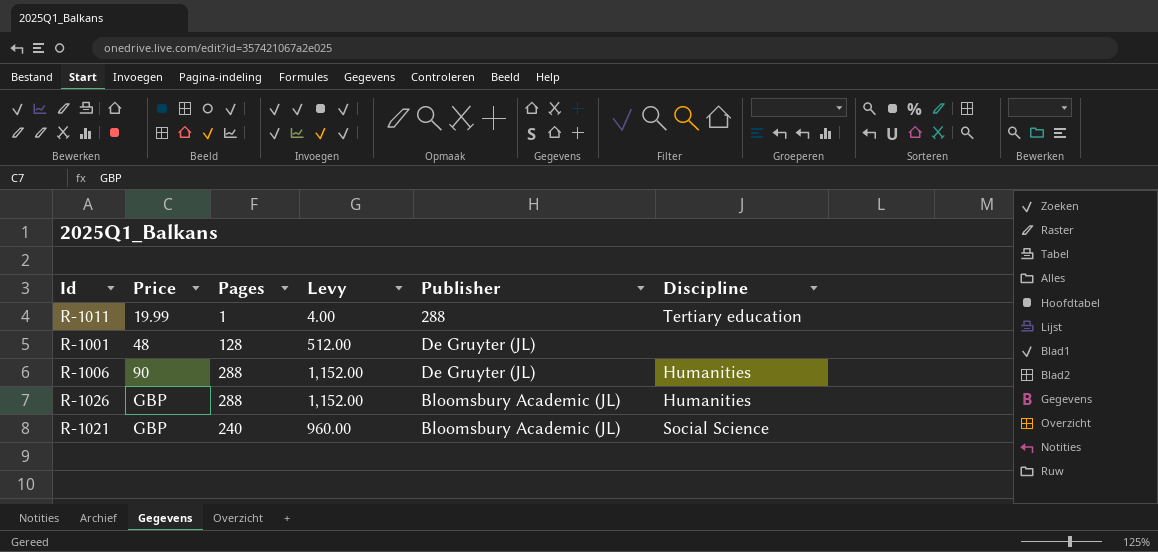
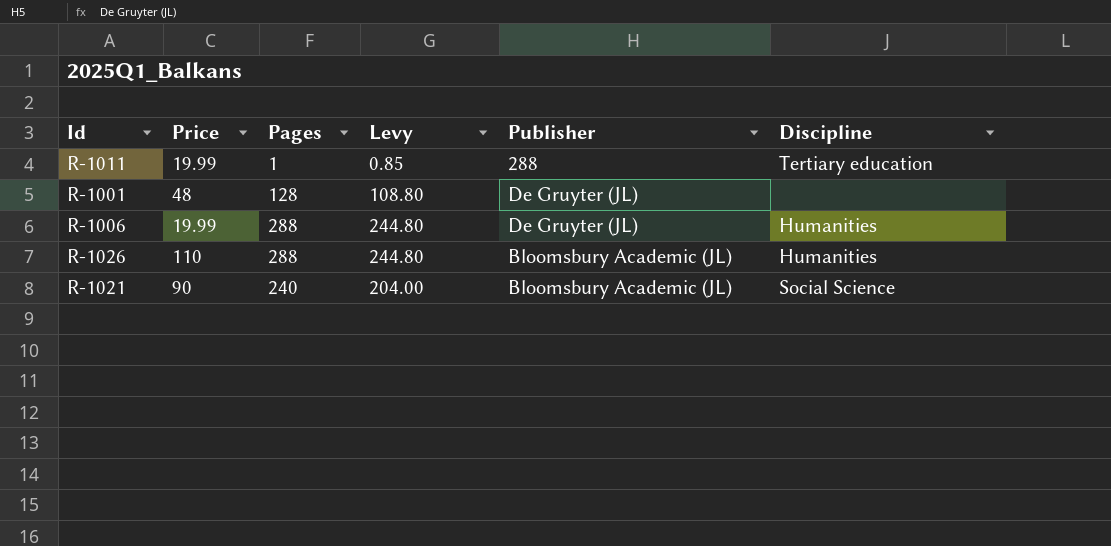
column Levy | formula: [Pages] * 4 -> [Pages] * 0.85
R-1006 | Price: 90 -> 19.99
R-1026 | Price: GBP -> 110
R-1021 | Price: GBP -> 90

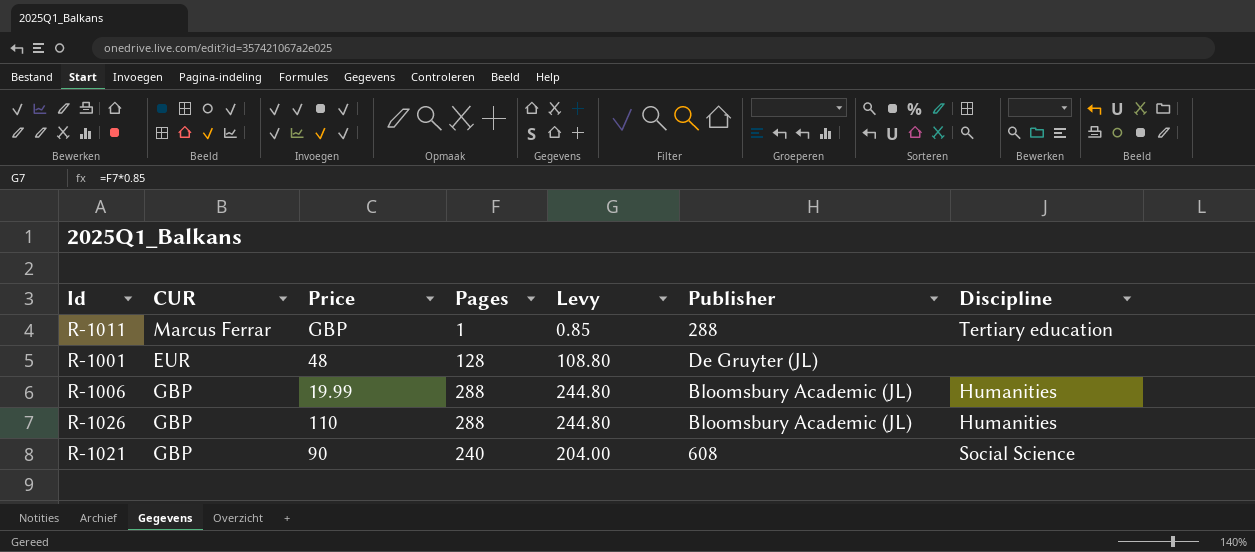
column CUR | position: none -> 2
R-1011 | Price: 19.99 -> GBP
R-1006 | Publisher: De Gruyter (JL) -> Bloomsbury Academic (JL)
R-1021 | Publisher: Bloomsbury Academic (JL) -> 608

